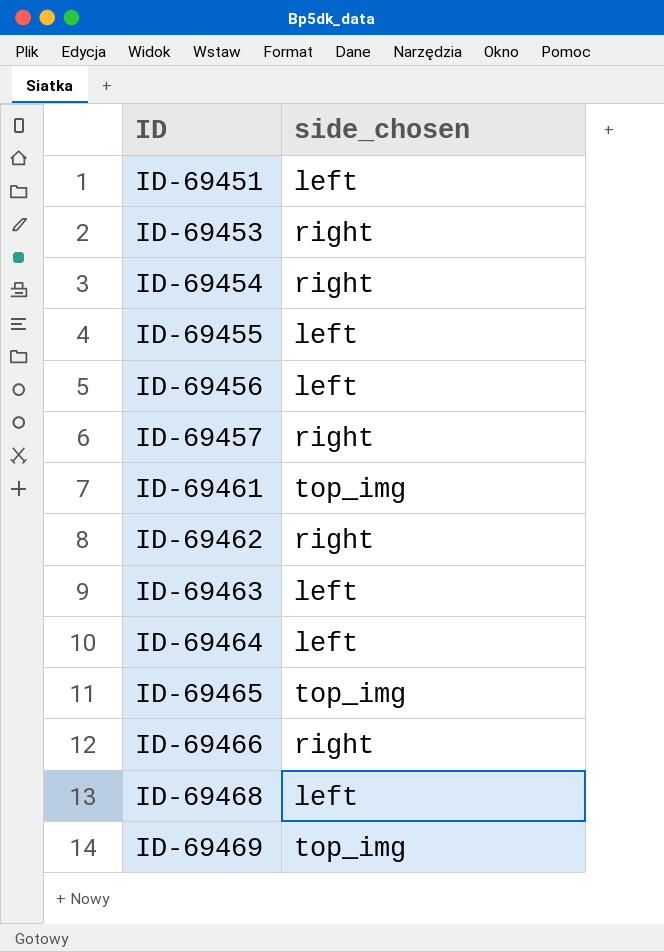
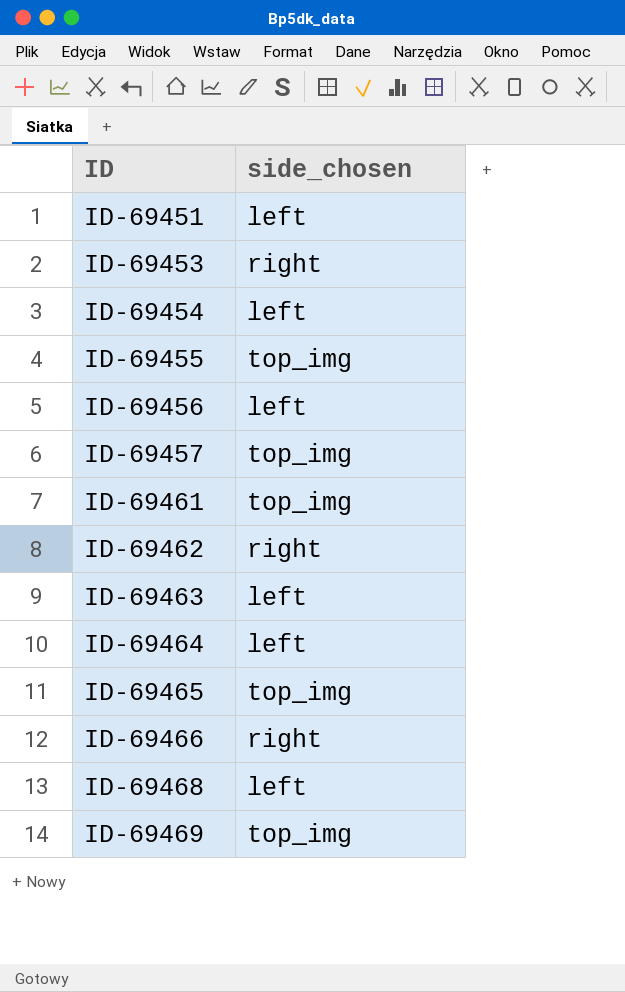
ID-69454 | side_chosen: right -> left
ID-69455 | side_chosen: left -> top_img
ID-69457 | side_chosen: right -> top_img

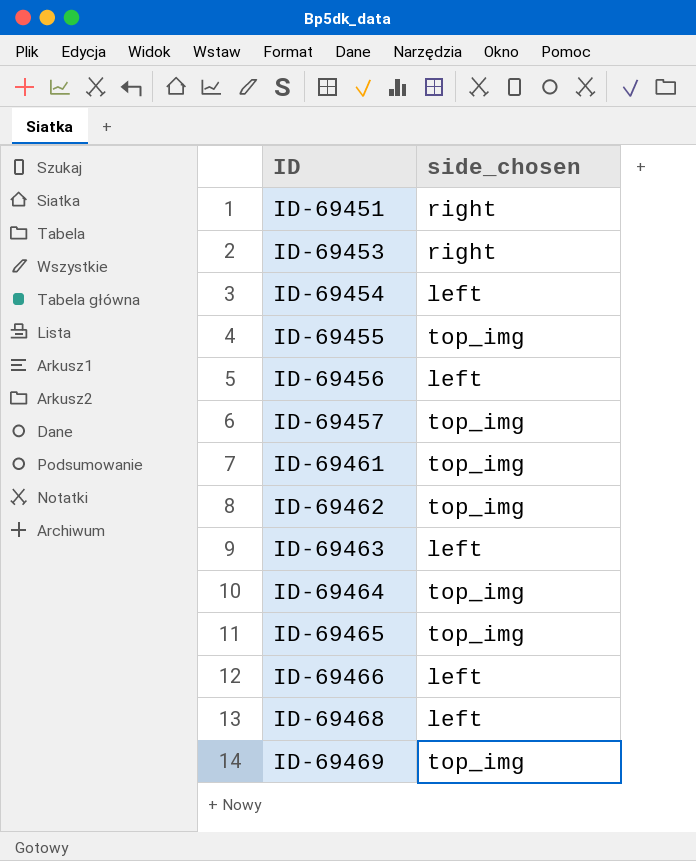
ID-69451 | side_chosen: left -> right
ID-69462 | side_chosen: right -> top_img
ID-69464 | side_chosen: left -> top_img
ID-69466 | side_chosen: right -> left

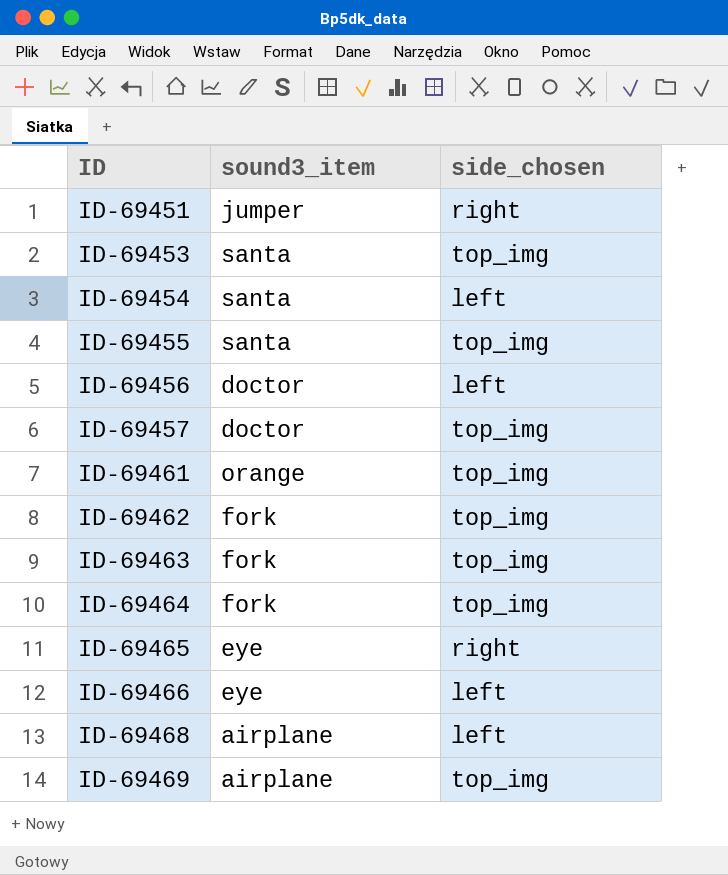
column sound3_item | position: none -> 2
ID-69453 | side_chosen: right -> top_img
ID-69463 | side_chosen: left -> top_img
ID-69465 | side_chosen: top_img -> right

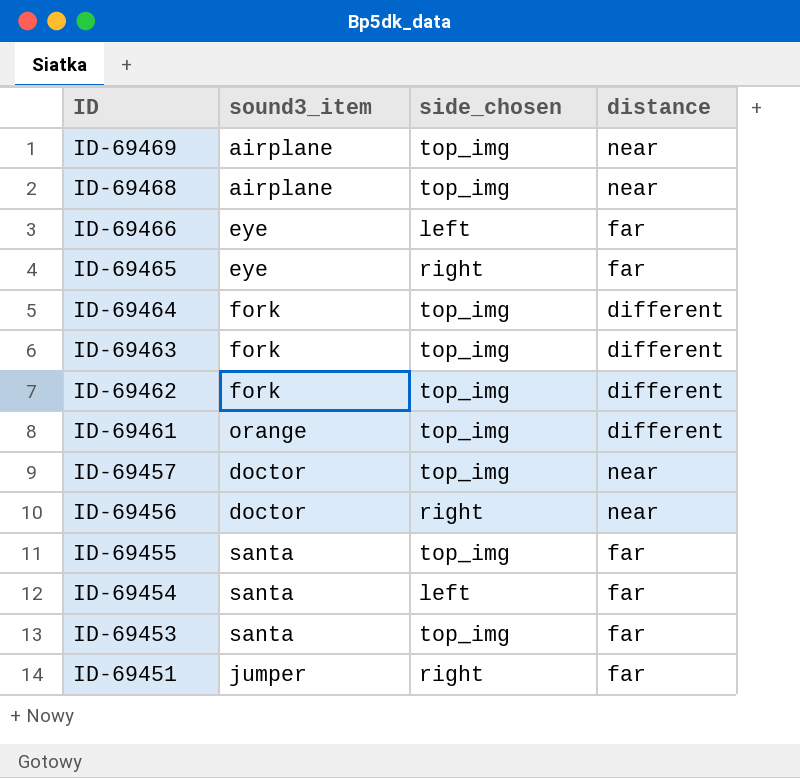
row order: ID ascending -> ID descending
column distance | position: none -> 4
ID-69468 | side_chosen: left -> top_img
ID-69456 | side_chosen: left -> right

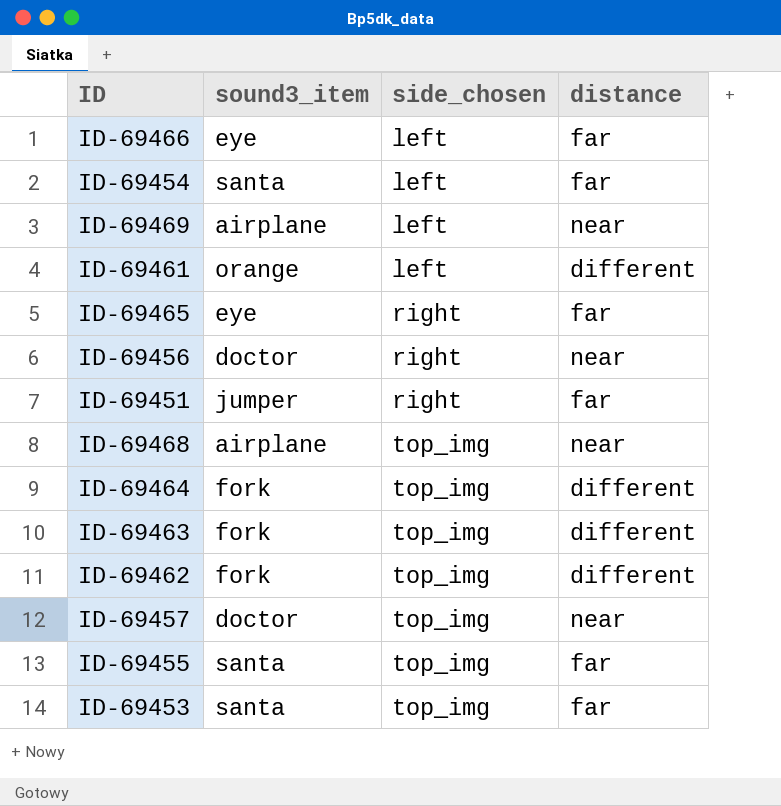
row order: ID descending -> side_chosen ascending
ID-69469 | side_chosen: top_img -> left
ID-69461 | side_chosen: top_img -> left

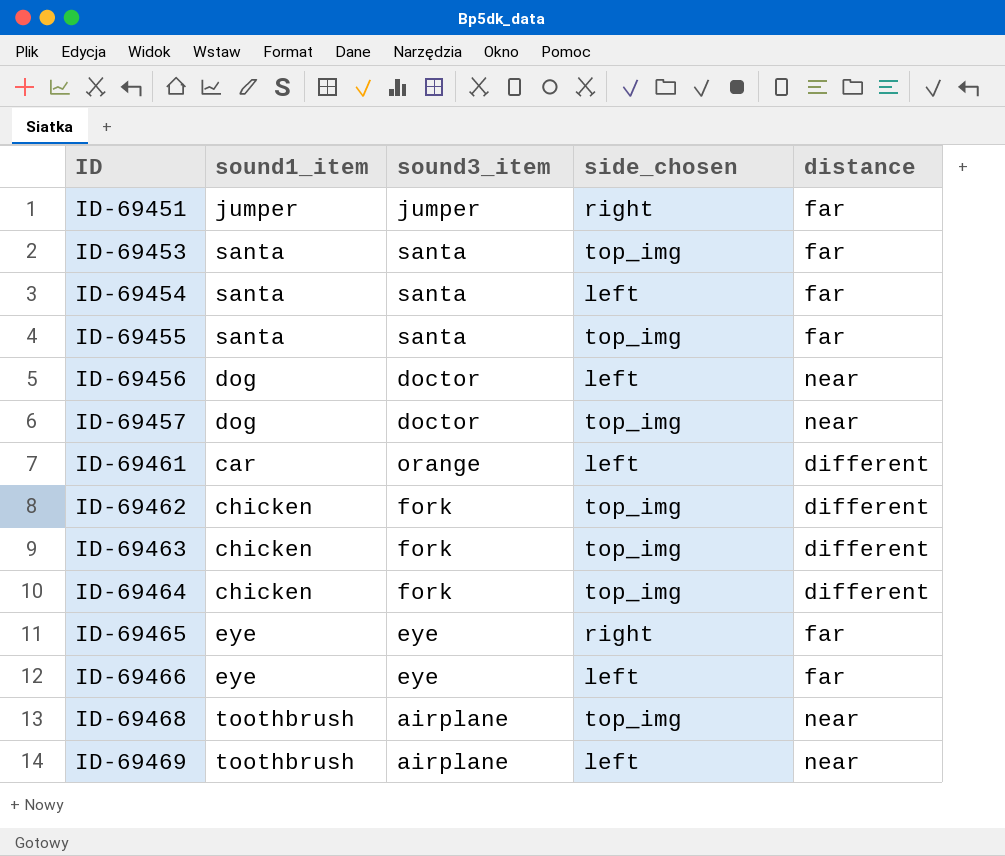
row order: side_chosen ascending -> ID ascending
column sound1_item | position: none -> 2
ID-69456 | side_chosen: right -> left

